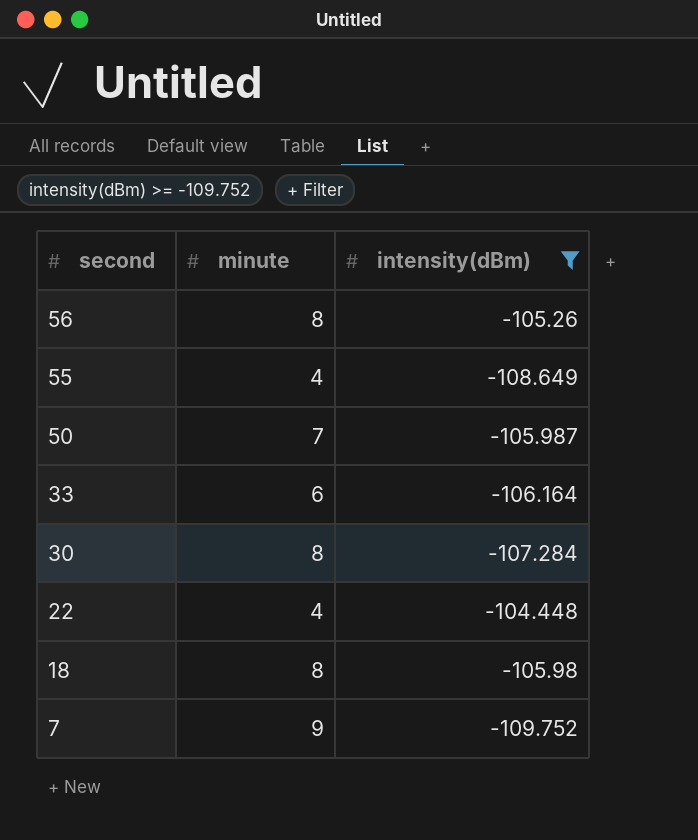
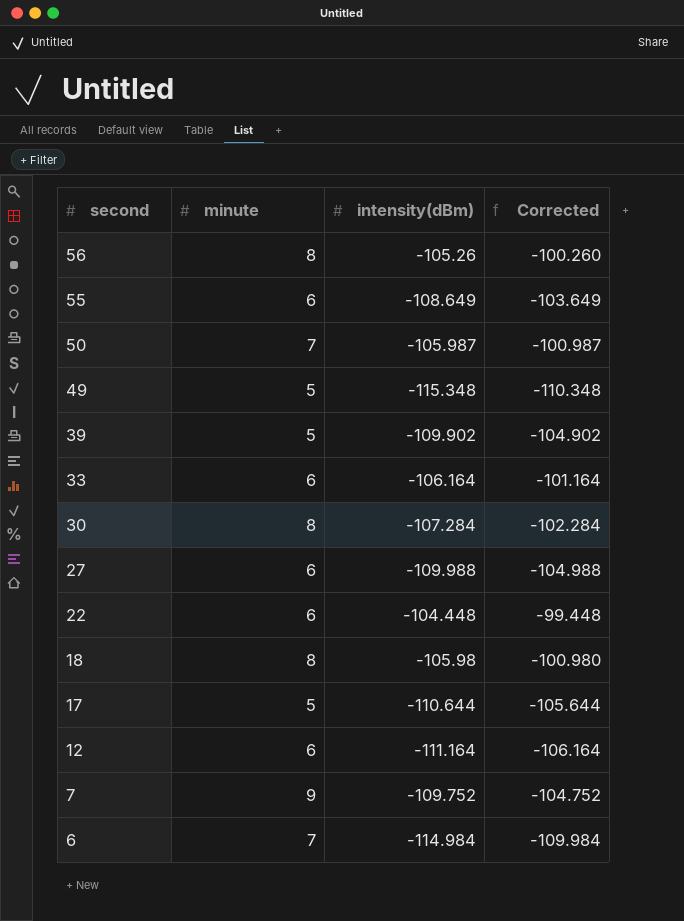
filter: intensity(dBm) >= -109.752 -> none
column Corrected | formula: none -> [intensity(dBm)] + 5
55 | minute: 4 -> 6
22 | minute: 4 -> 6

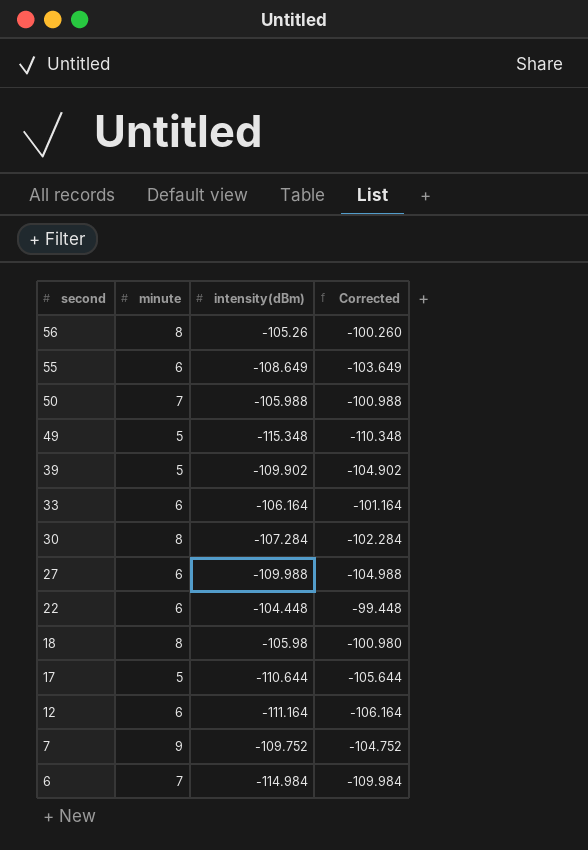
50 | intensity(dBm): -105.987 -> -105.988
50 | Corrected: -100.987 -> -100.988

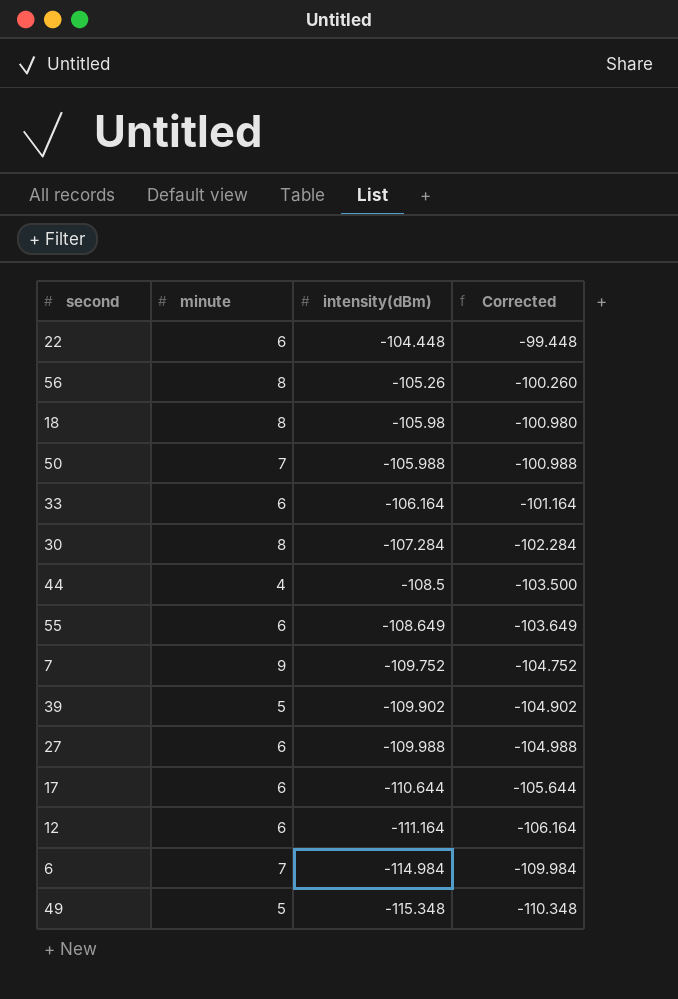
row order: second descending -> intensity(dBm) descending
row 44: none -> 4 | -108.5 | -103.500
17 | minute: 5 -> 6

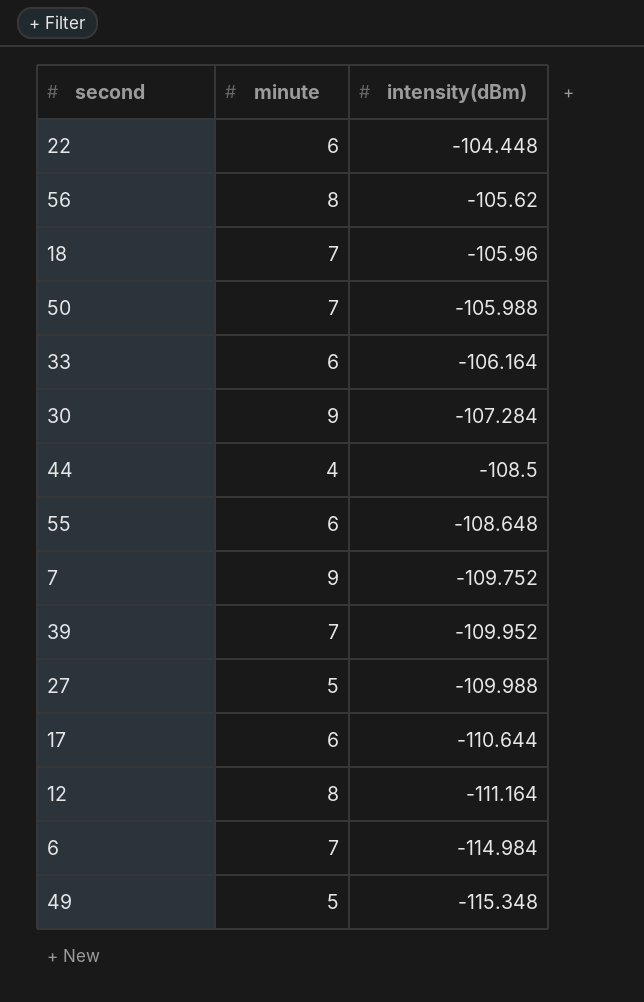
column Corrected | formula: [intensity(dBm)] + 5 -> none
56 | intensity(dBm): -105.26 -> -105.62
18 | minute: 8 -> 7
18 | intensity(dBm): -105.98 -> -105.96
30 | minute: 8 -> 9
55 | intensity(dBm): -108.649 -> -108.648
39 | minute: 5 -> 7
39 | intensity(dBm): -109.902 -> -109.952
27 | minute: 6 -> 5
12 | minute: 6 -> 8

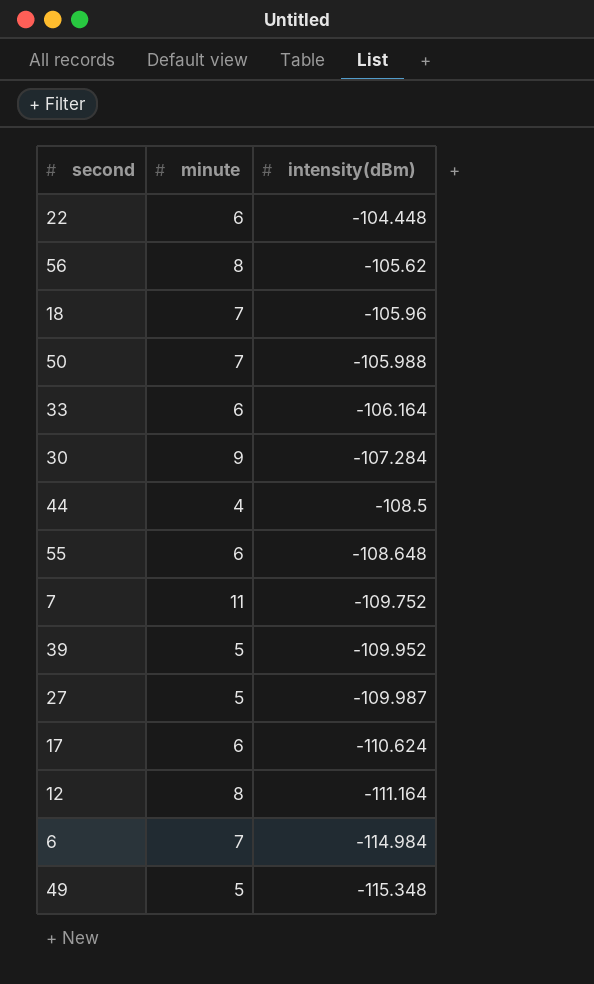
7 | minute: 9 -> 11
39 | minute: 7 -> 5
27 | intensity(dBm): -109.988 -> -109.987
17 | intensity(dBm): -110.644 -> -110.624

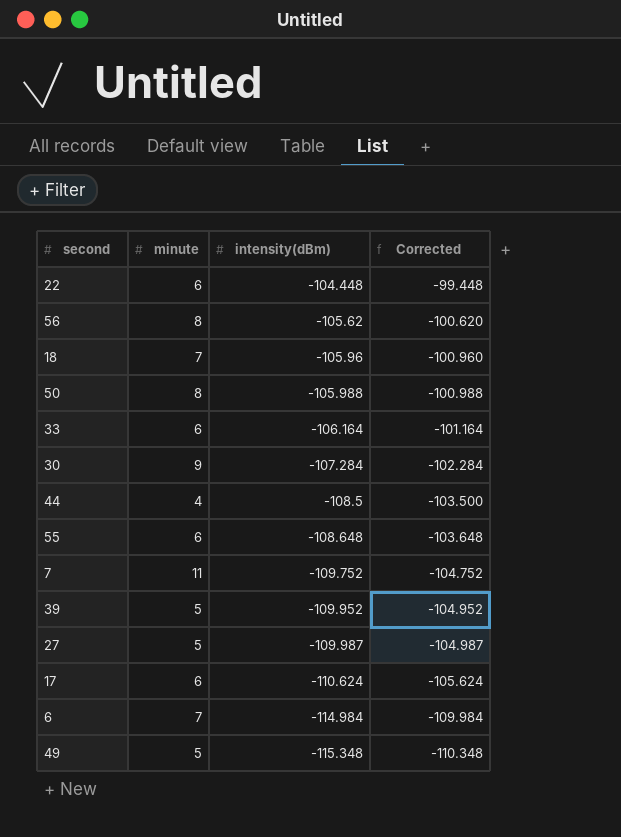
column Corrected | formula: none -> [intensity(dBm)] + 5
row 12: 8 | -111.164 -> none
50 | minute: 7 -> 8

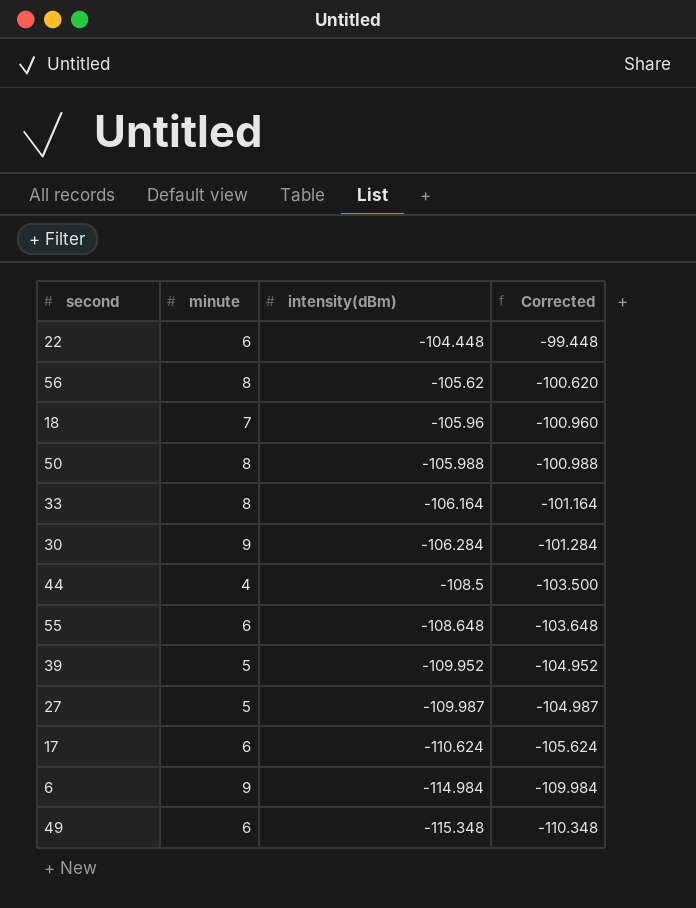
row 7: 11 | -109.752 | -104.752 -> none
33 | minute: 6 -> 8
30 | intensity(dBm): -107.284 -> -106.284
30 | Corrected: -102.284 -> -101.284
6 | minute: 7 -> 9
49 | minute: 5 -> 6

